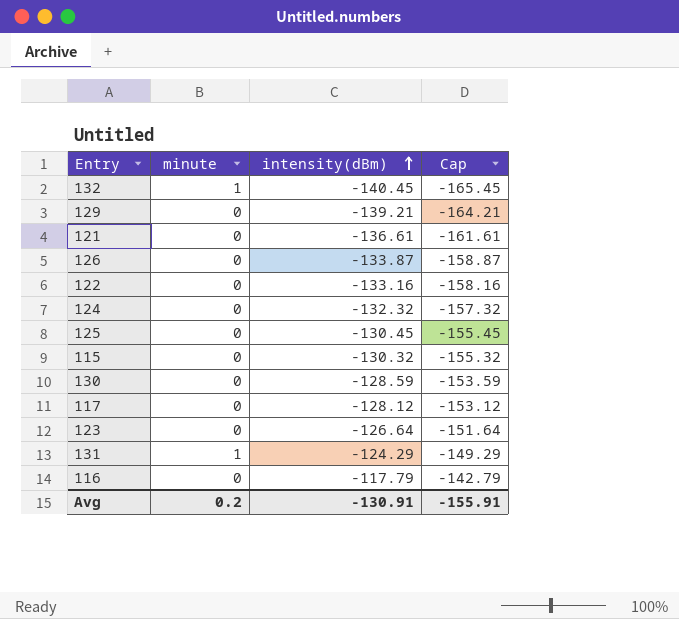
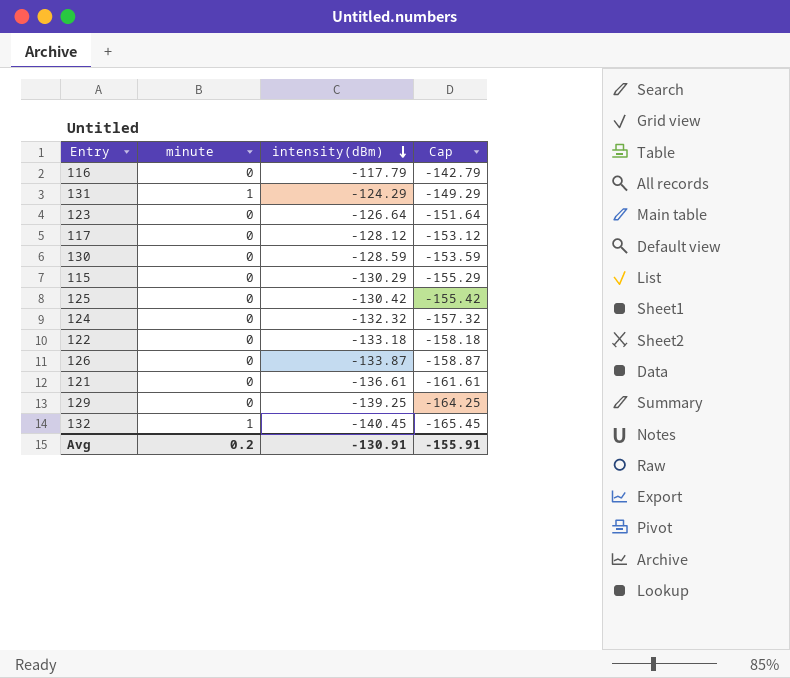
row order: intensity(dBm) ascending -> intensity(dBm) descending
115 | intensity(dBm): -130.32 -> -130.29
115 | Cap: -155.32 -> -155.29
125 | intensity(dBm): -130.45 -> -130.42
125 | Cap: -155.45 -> -155.42
122 | intensity(dBm): -133.16 -> -133.18
122 | Cap: -158.16 -> -158.18
129 | intensity(dBm): -139.21 -> -139.25
129 | Cap: -164.21 -> -164.25

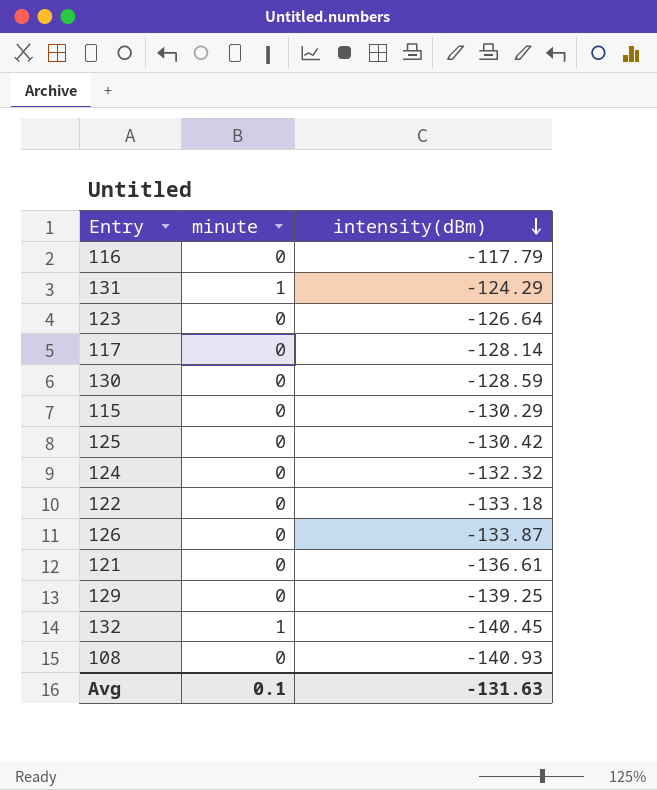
column Cap | formula: [intensity(dBm)] - 25 -> none
117 | intensity(dBm): -128.12 -> -128.14
row 108: none -> 0 | -140.93
Avg | minute: 0.2 -> 0.1
Avg | intensity(dBm): -130.91 -> -131.63

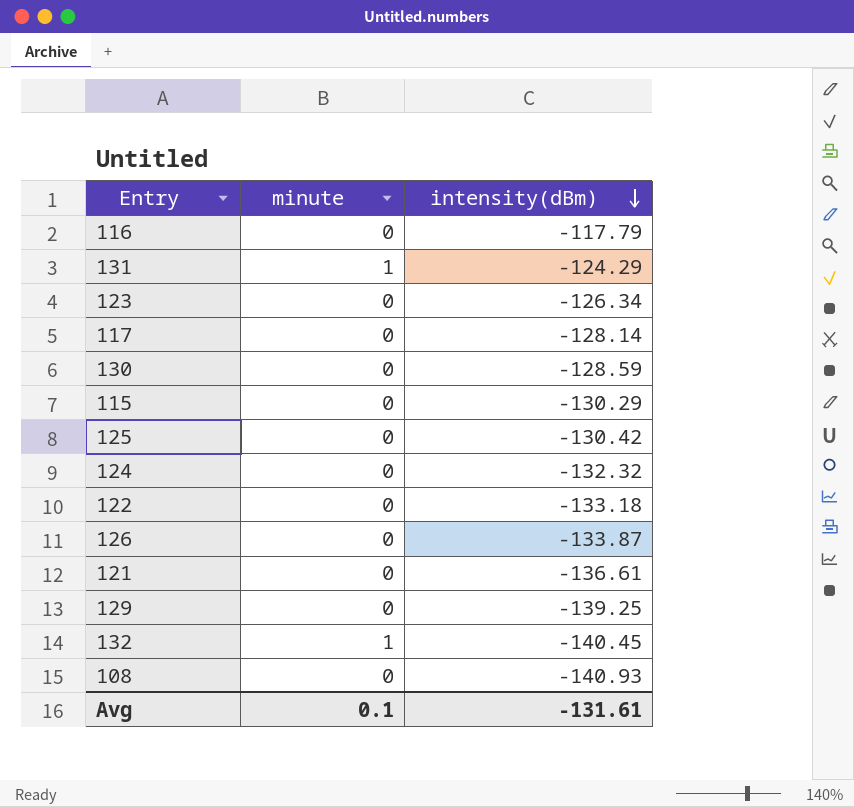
123 | intensity(dBm): -126.64 -> -126.34
Avg | intensity(dBm): -131.63 -> -131.61

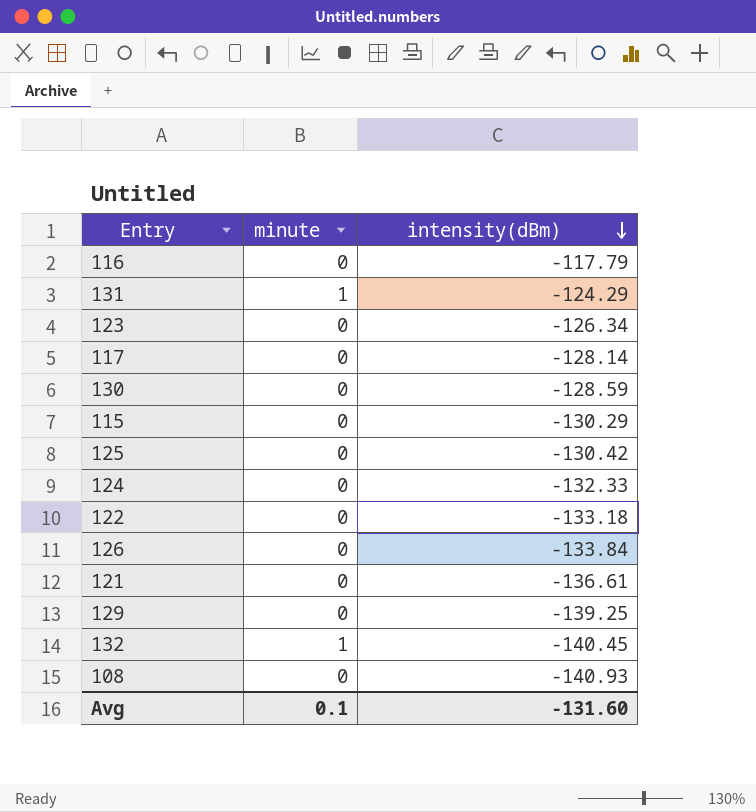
124 | intensity(dBm): -132.32 -> -132.33
126 | intensity(dBm): -133.87 -> -133.84
Avg | intensity(dBm): -131.61 -> -131.60

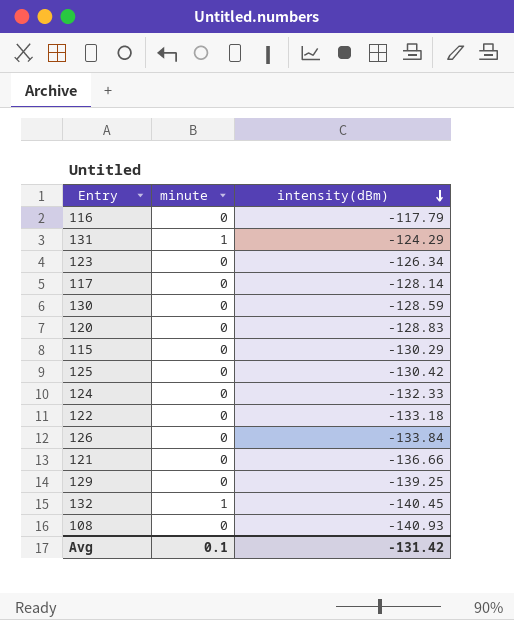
row 120: none -> 0 | -128.83
121 | intensity(dBm): -136.61 -> -136.66
Avg | intensity(dBm): -131.60 -> -131.42

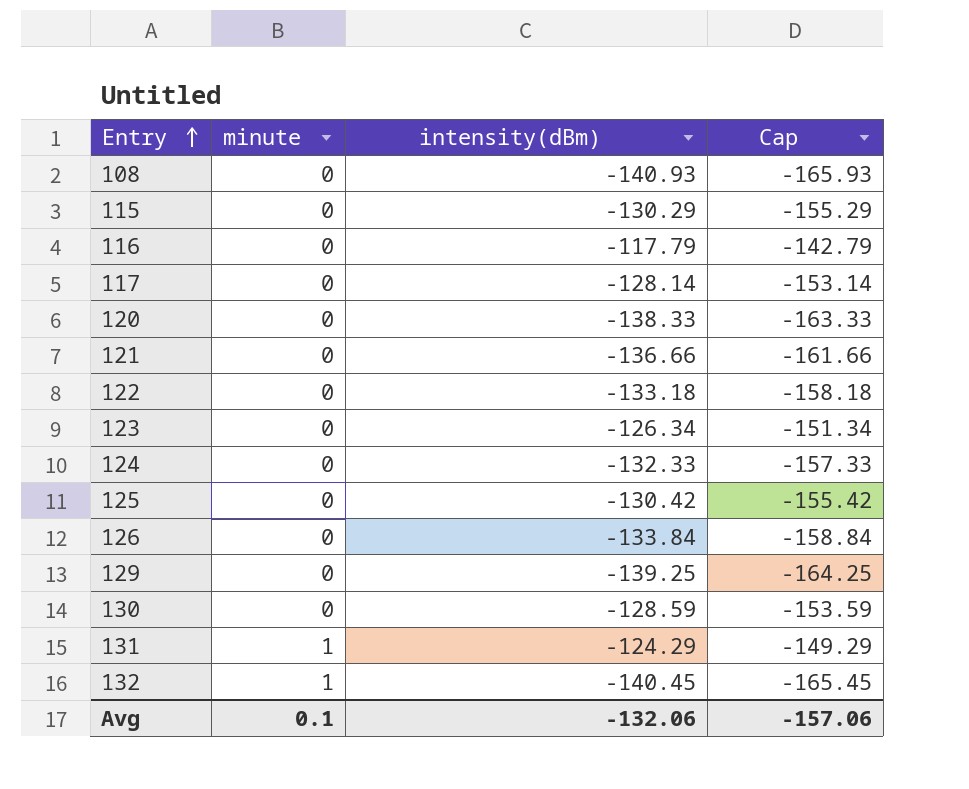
row order: intensity(dBm) descending -> Entry ascending
column Cap | formula: none -> [intensity(dBm)] - 25
120 | intensity(dBm): -128.83 -> -138.33
Avg | intensity(dBm): -131.42 -> -132.06

